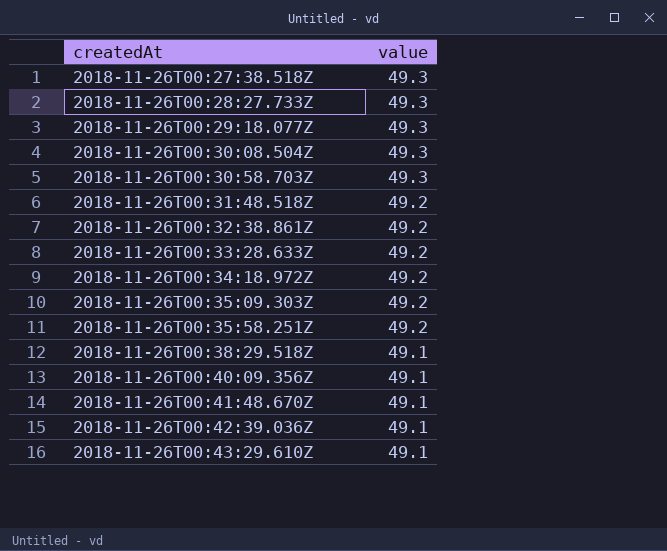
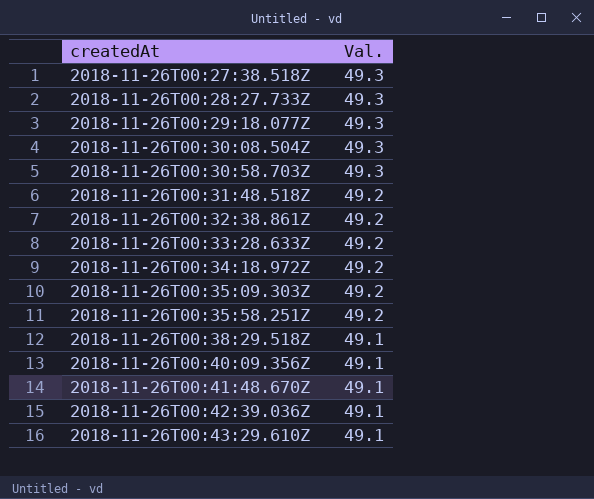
column name: value -> Val.

